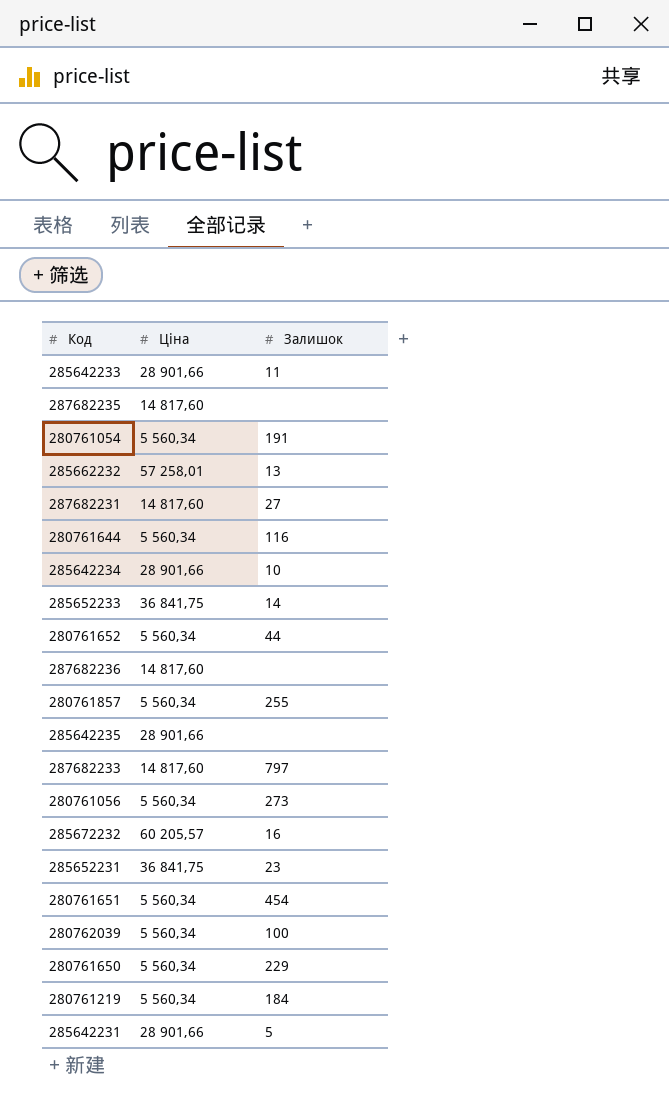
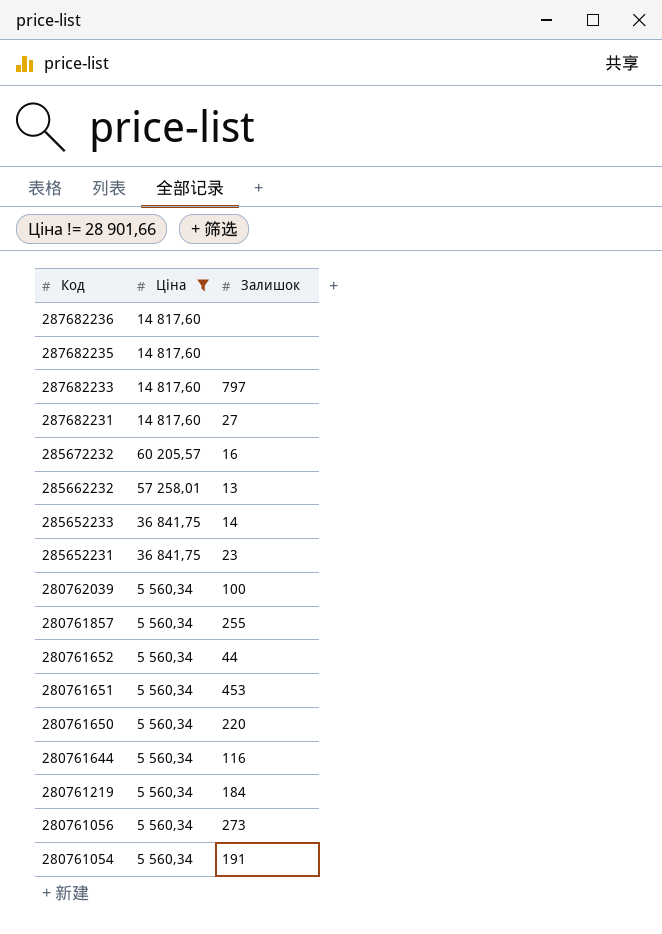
filter: none -> Ціна != 28 901,66
row order: none -> Код descending
280761651 | Залишок: 454 -> 453
280761650 | Залишок: 229 -> 220

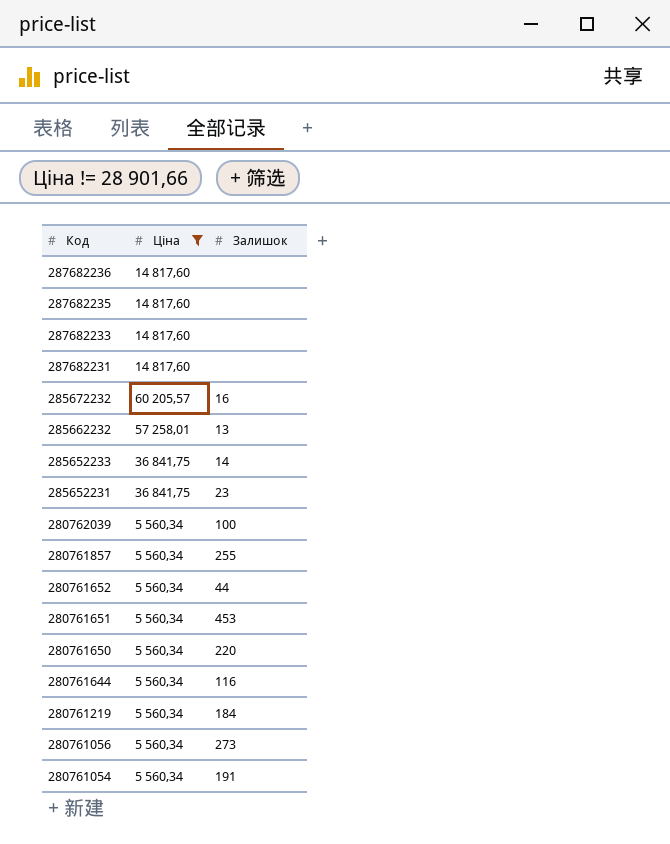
287682233 | Залишок: 797 -> none
287682231 | Залишок: 27 -> none

